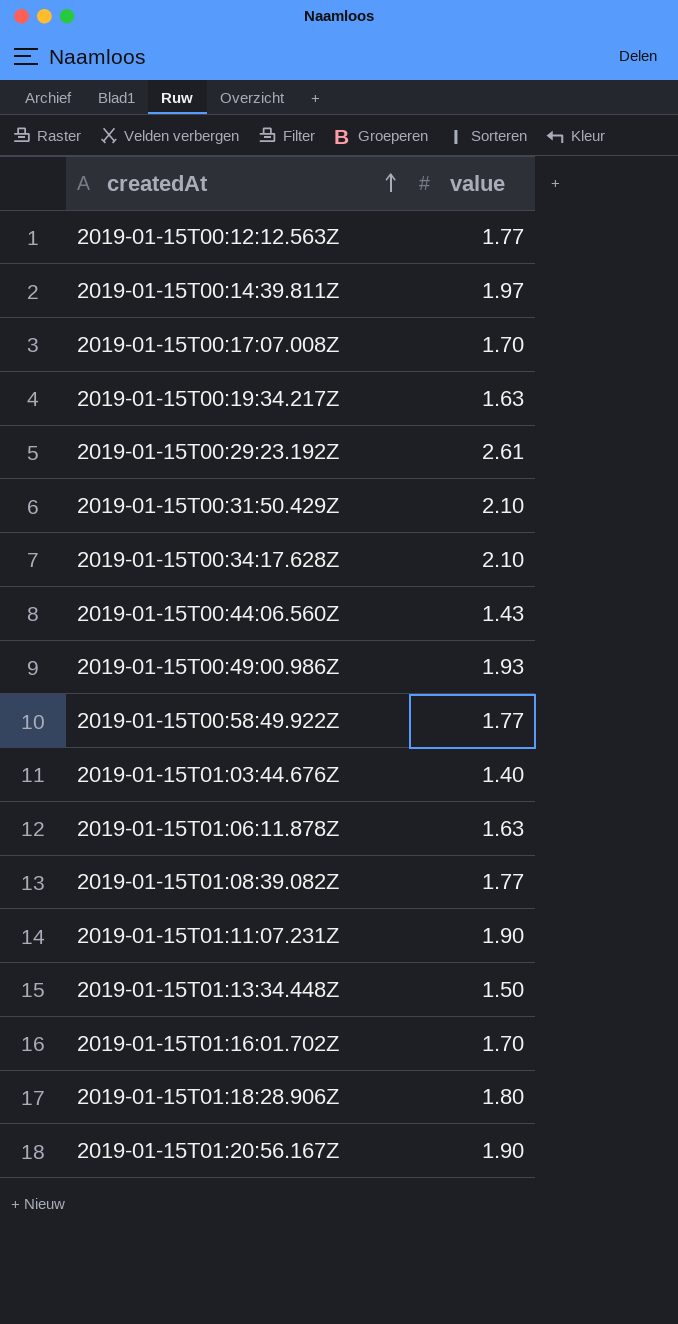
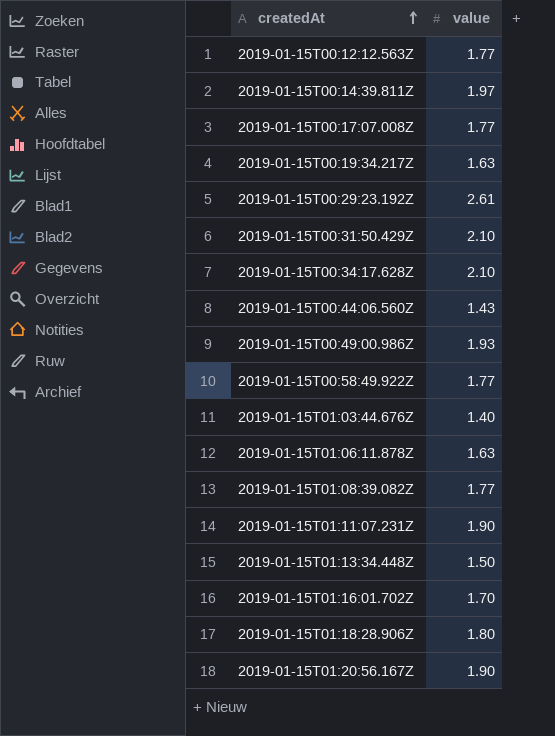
2019-01-15T00:17:07.008Z | value: 1.70 -> 1.77

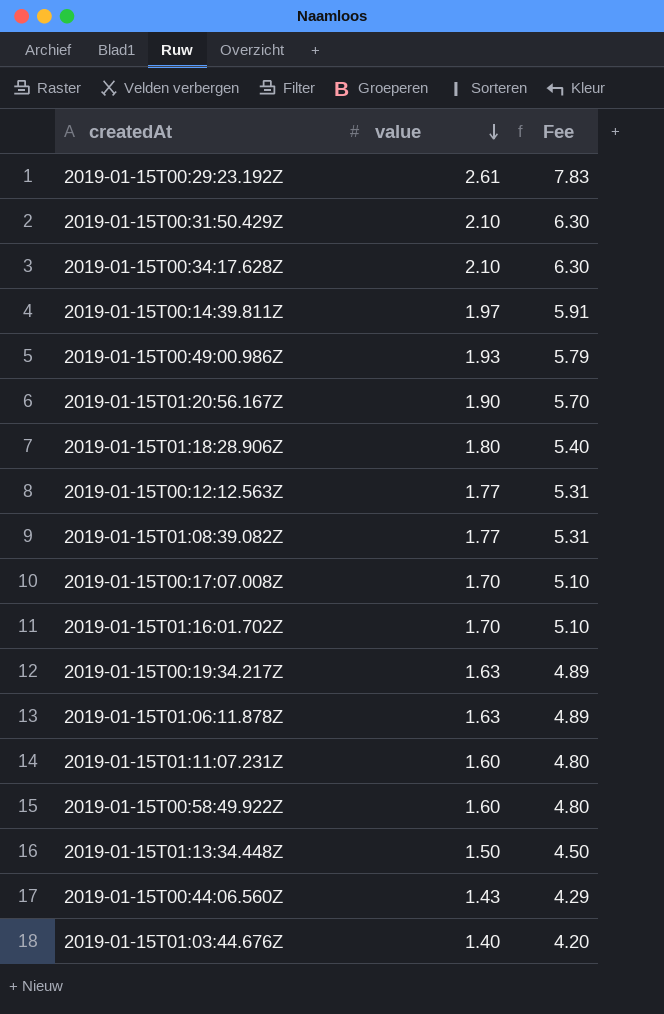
row order: createdAt ascending -> value descending
column Fee | formula: none -> [value] * 3
2019-01-15T00:17:07.008Z | value: 1.77 -> 1.70
2019-01-15T01:11:07.231Z | value: 1.90 -> 1.60
2019-01-15T00:58:49.922Z | value: 1.77 -> 1.60

